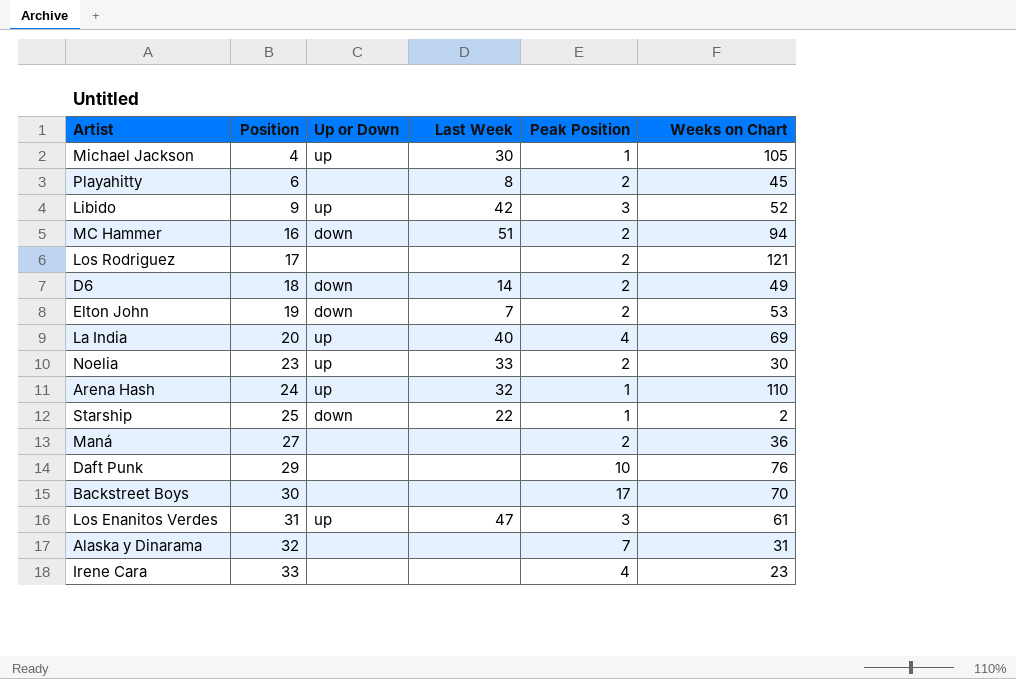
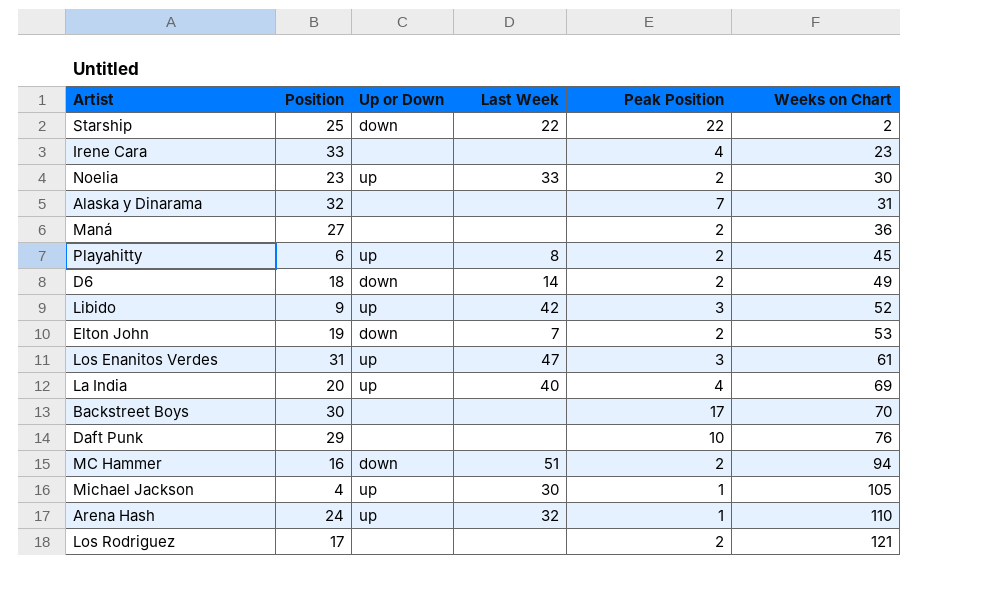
row order: Position ascending -> Weeks on Chart ascending
Starship | Peak Position: 1 -> 22
Playahitty | Up or Down: none -> up

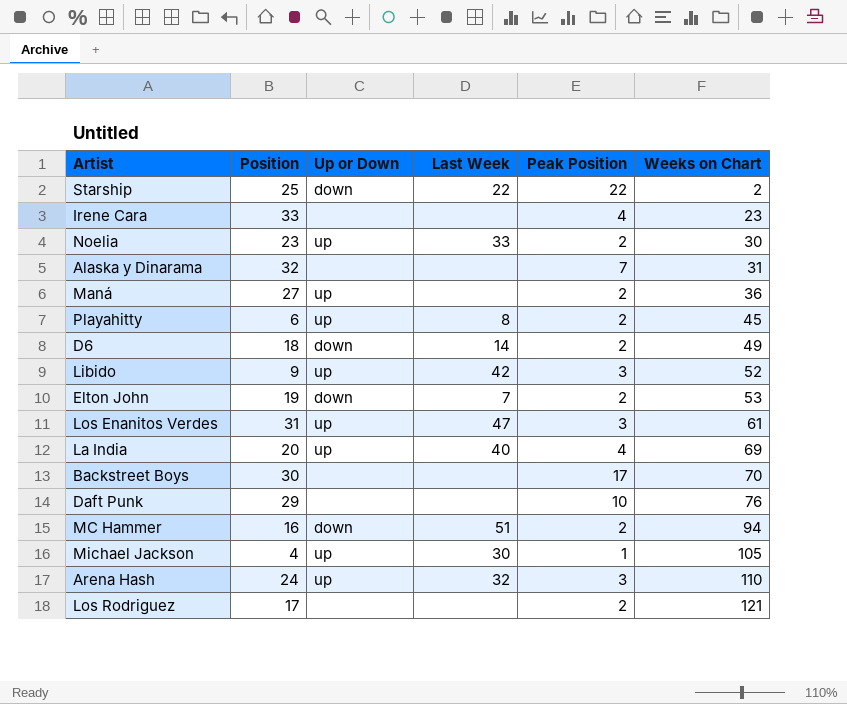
Maná | Up or Down: none -> up
Arena Hash | Peak Position: 1 -> 3

